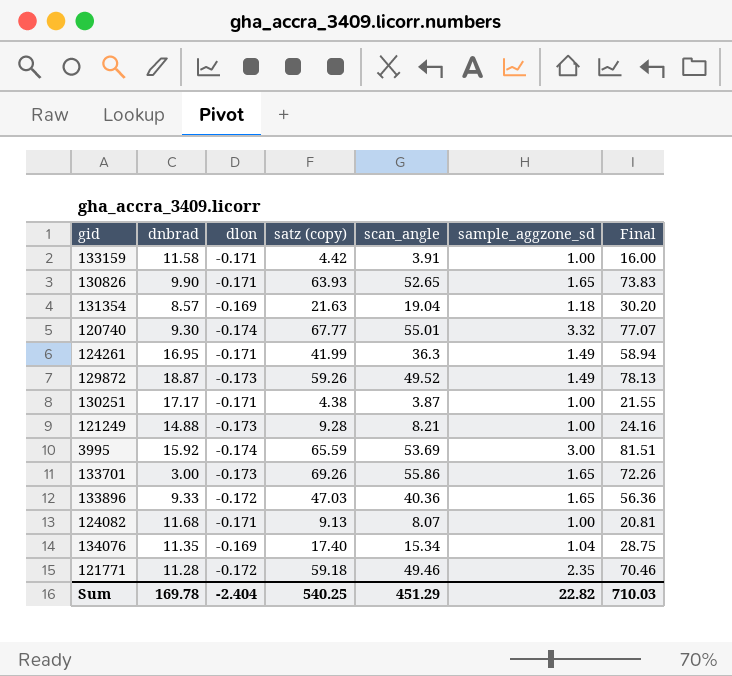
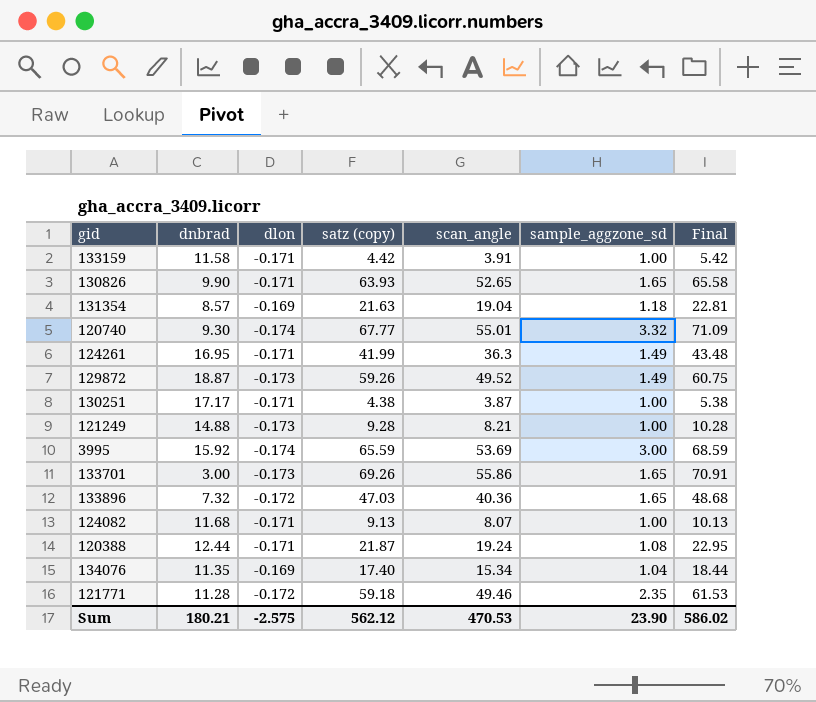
column Final | formula: [dnbrad] + [satz (copy)] -> [satz (copy)] + [sample_aggzone_sd]
133896 | dnbrad: 9.33 -> 7.32
row 120388: none -> 12.44 | -0.171 | 21.87 | 19.24 | 1.08 | 22.95
Sum | dnbrad: 169.78 -> 180.21
Sum | dlon: -2.404 -> -2.575
Sum | satz (copy): 540.25 -> 562.12
Sum | scan_angle: 451.29 -> 470.53
Sum | sample_aggzone_sd: 22.82 -> 23.90
Sum | Final: 710.03 -> 586.02

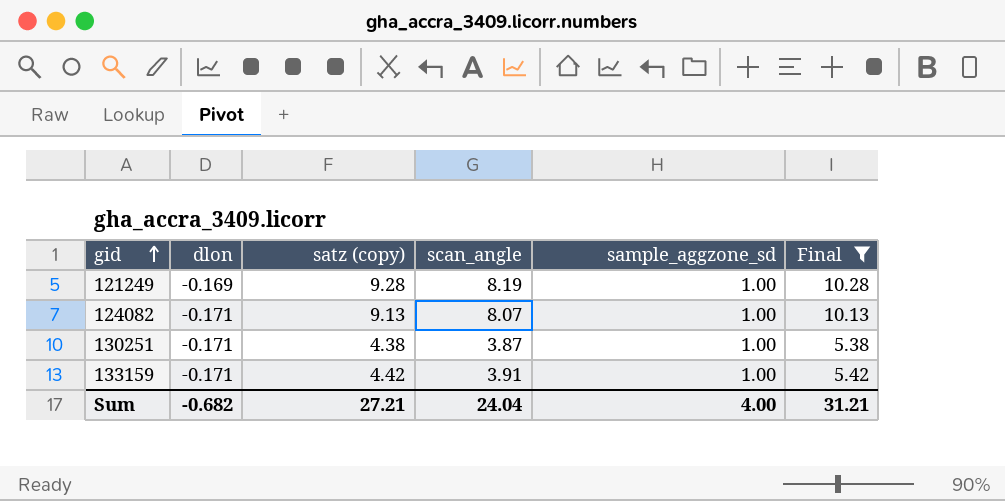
filter: none -> Final <= 10.28
row order: none -> gid ascending
column dnbrad | position: 2 -> none
121249 | dlon: -0.173 -> -0.169
121249 | scan_angle: 8.21 -> 8.19
Sum | dlon: -2.575 -> -0.682
Sum | satz (copy): 562.12 -> 27.21
Sum | scan_angle: 470.53 -> 24.04
Sum | sample_aggzone_sd: 23.90 -> 4.00
Sum | Final: 586.02 -> 31.21

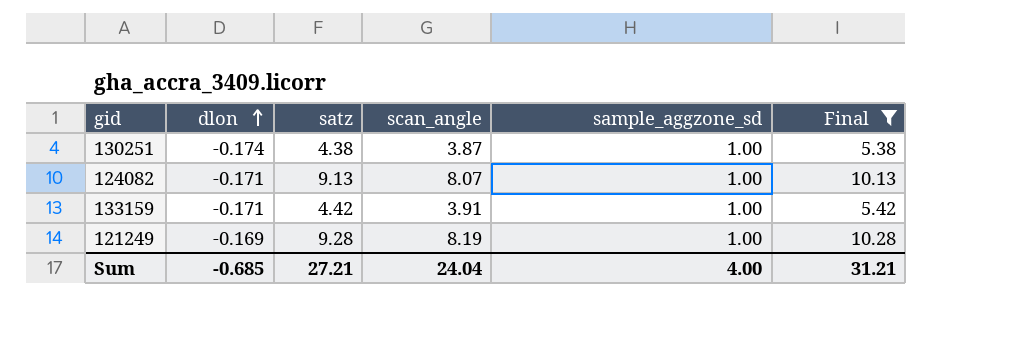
row order: gid ascending -> dlon ascending
column name: satz (copy) -> satz
130251 | dlon: -0.171 -> -0.174
Sum | dlon: -0.682 -> -0.685

